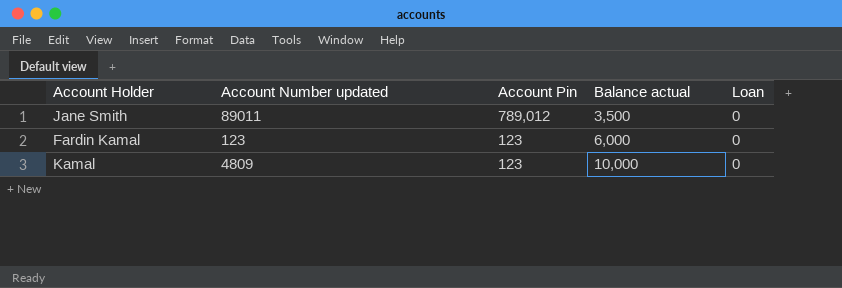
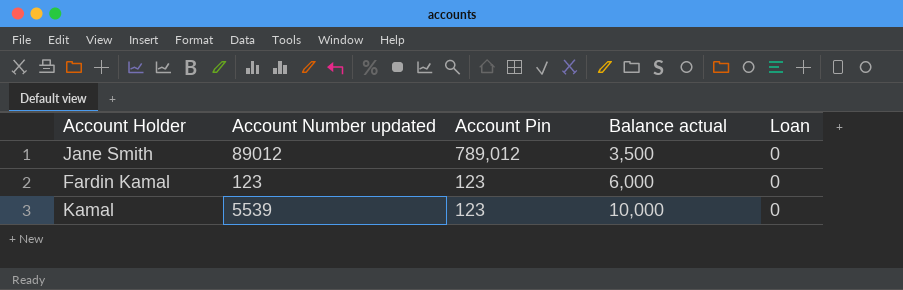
Jane Smith | Account Number updated: 89011 -> 89012
Kamal | Account Number updated: 4809 -> 5539

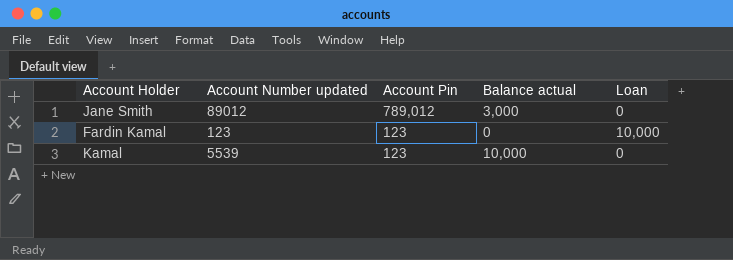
Jane Smith | Balance actual: 3,500 -> 3,000
Fardin Kamal | Balance actual: 6,000 -> 0
Fardin Kamal | Loan: 0 -> 10,000

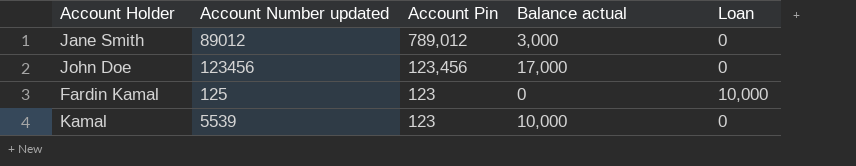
row John Doe: none -> 123456 | 123,456 | 17,000 | 0
Fardin Kamal | Account Number updated: 123 -> 125

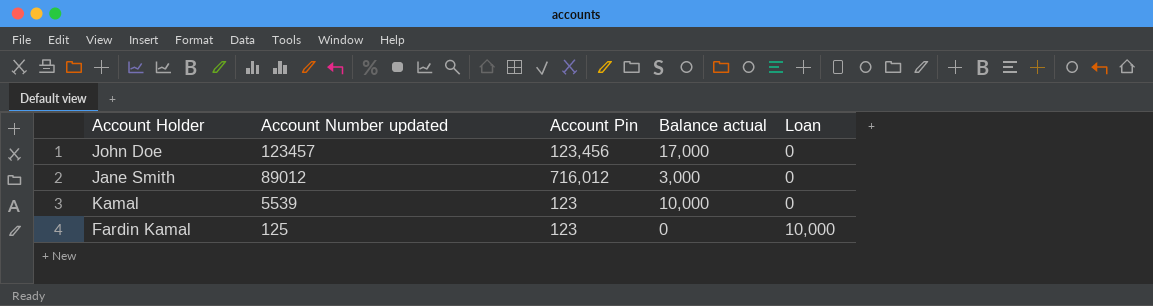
row order: Account Pin descending -> Account Number updated descending
John Doe | Account Number updated: 123456 -> 123457
Jane Smith | Account Pin: 789,012 -> 716,012

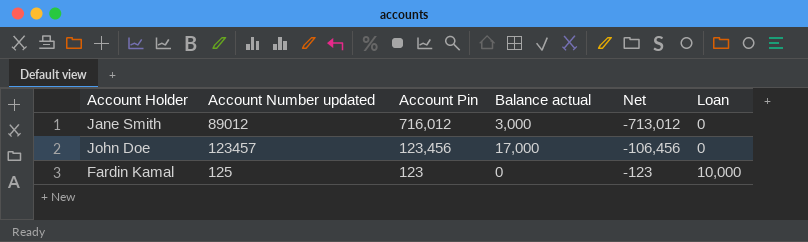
row order: Account Number updated descending -> Account Pin descending
column Net | formula: none -> [Balance actual] - [Account Pin]
row Kamal: 5539 | 123 | 10,000 | 0 -> none

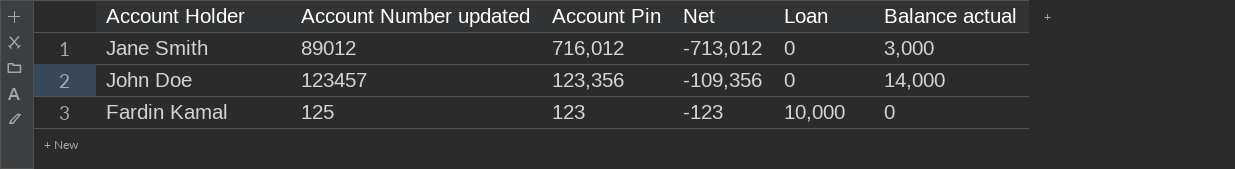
column Balance actual | position: 4 -> 6
John Doe | Account Pin: 123,456 -> 123,356
John Doe | Net: -106,456 -> -109,356
John Doe | Balance actual: 17,000 -> 14,000

